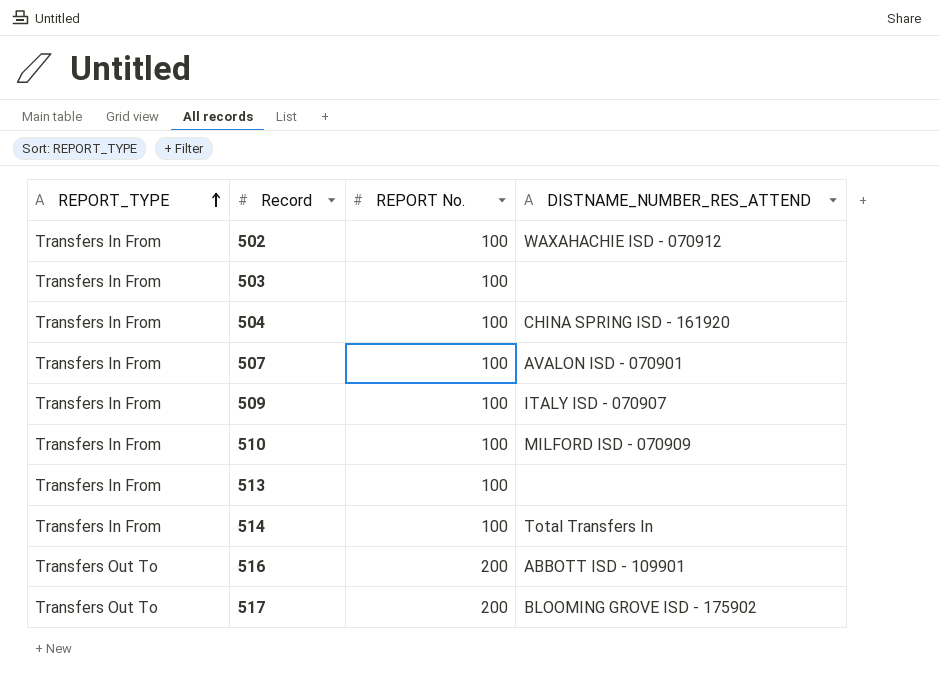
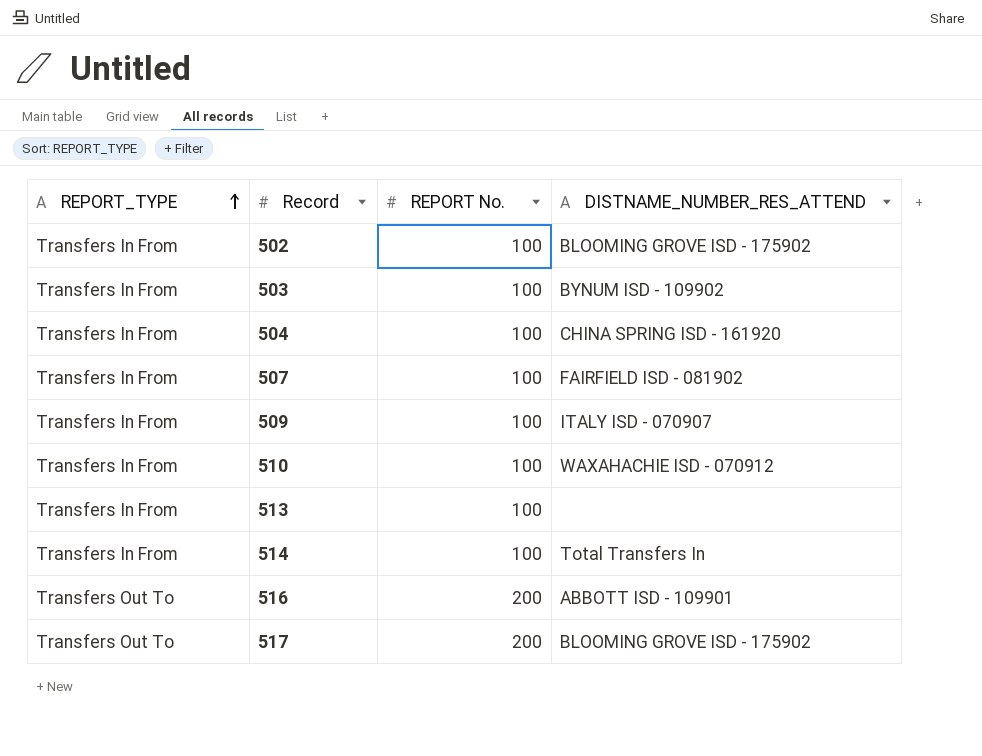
502 | DISTNAME_NUMBER_RES_ATTEND: WAXAHACHIE ISD - 070912 -> BLOOMING GROVE ISD - 175902
503 | DISTNAME_NUMBER_RES_ATTEND: none -> BYNUM ISD - 109902
507 | DISTNAME_NUMBER_RES_ATTEND: AVALON ISD - 070901 -> FAIRFIELD ISD - 081902
510 | DISTNAME_NUMBER_RES_ATTEND: MILFORD ISD - 070909 -> WAXAHACHIE ISD - 070912

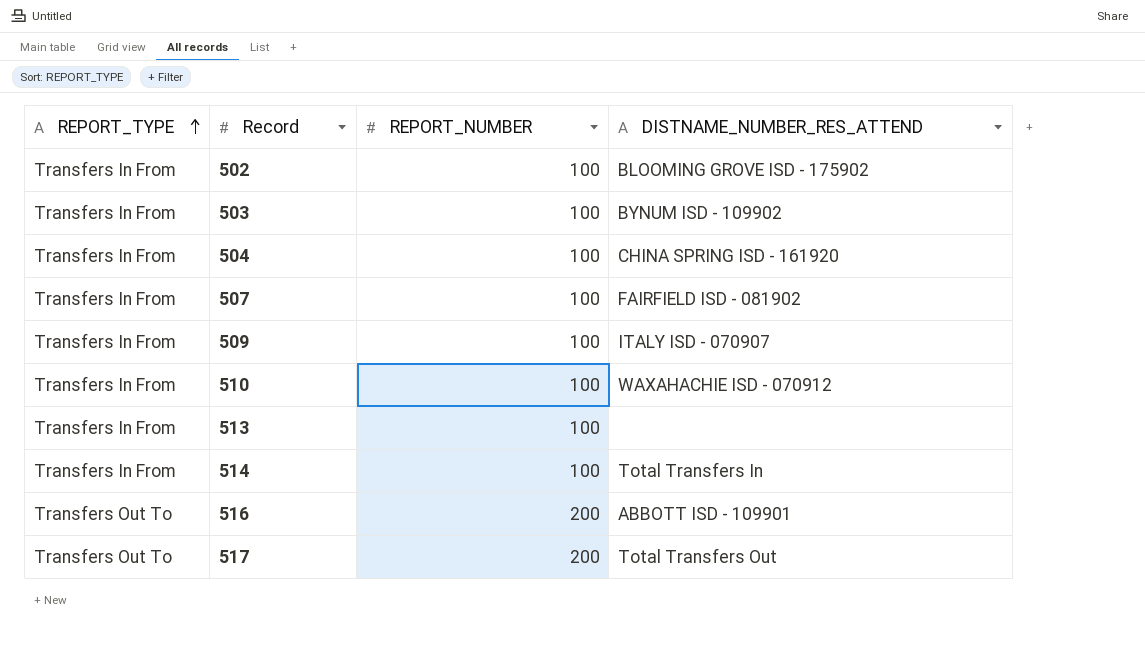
column name: REPORT No. -> REPORT_NUMBER
517 | DISTNAME_NUMBER_RES_ATTEND: BLOOMING GROVE ISD - 175902 -> Total Transfers Out

